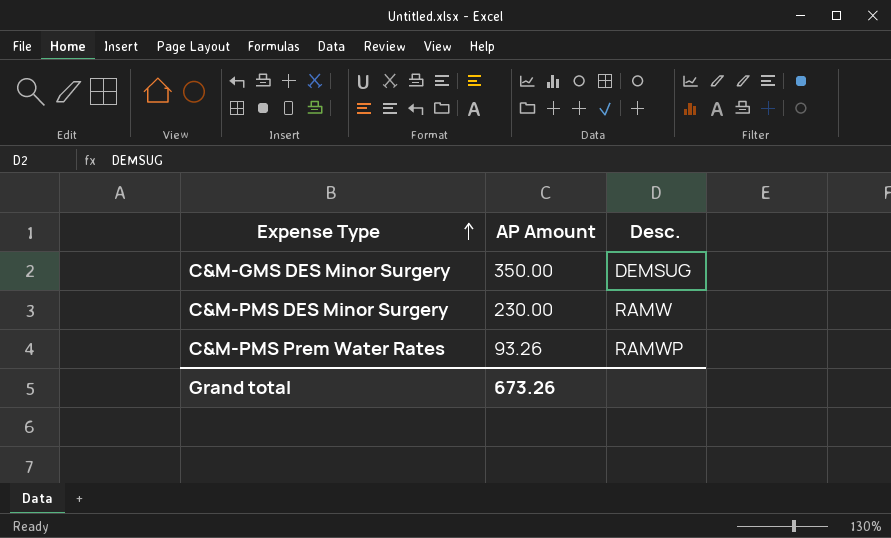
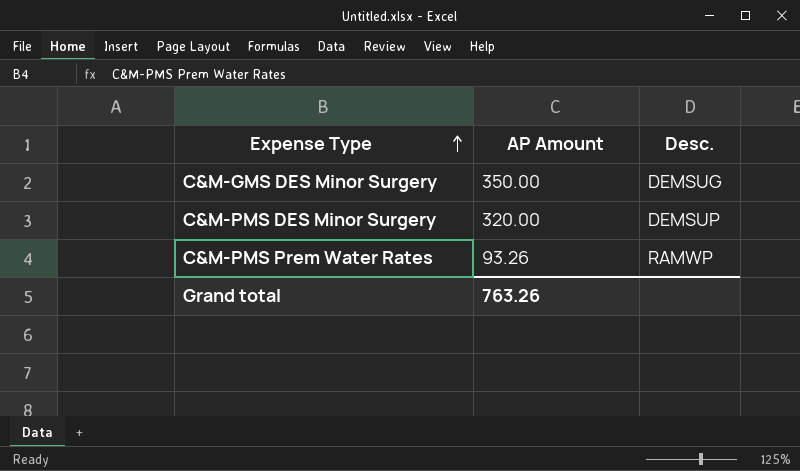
C&M-PMS DES Minor Surgery | AP Amount: 230.00 -> 320.00
C&M-PMS DES Minor Surgery | Desc.: RAMW -> DEMSUP
Grand total | AP Amount: 673.26 -> 763.26

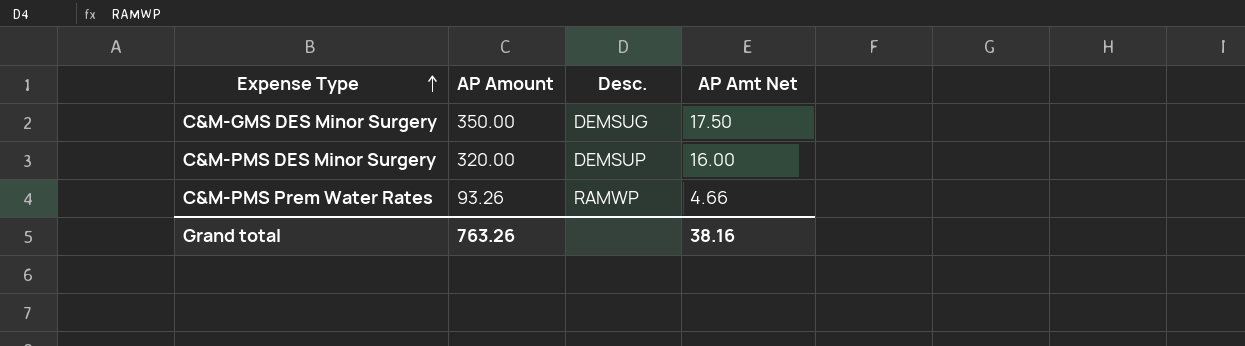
column AP Amt Net | formula: none -> [AP Amount] * 0.05

